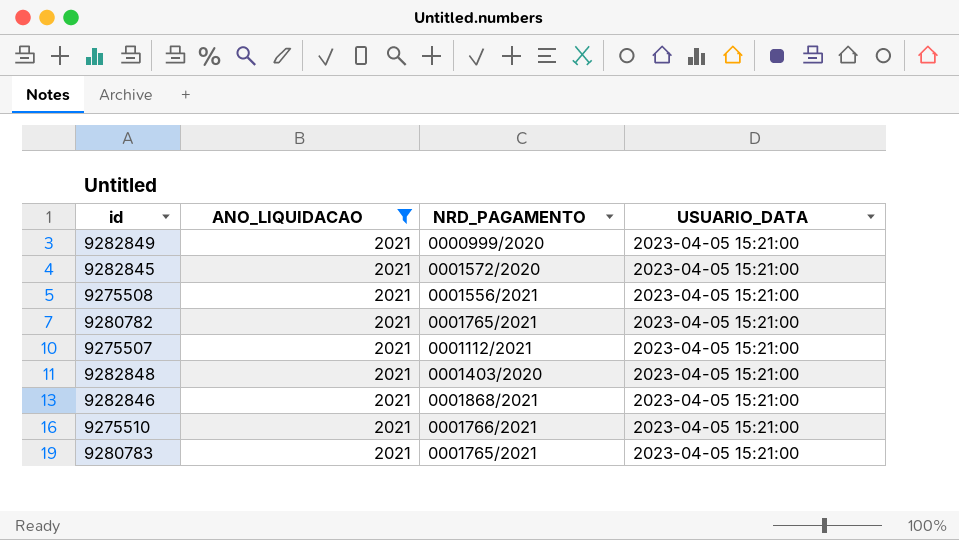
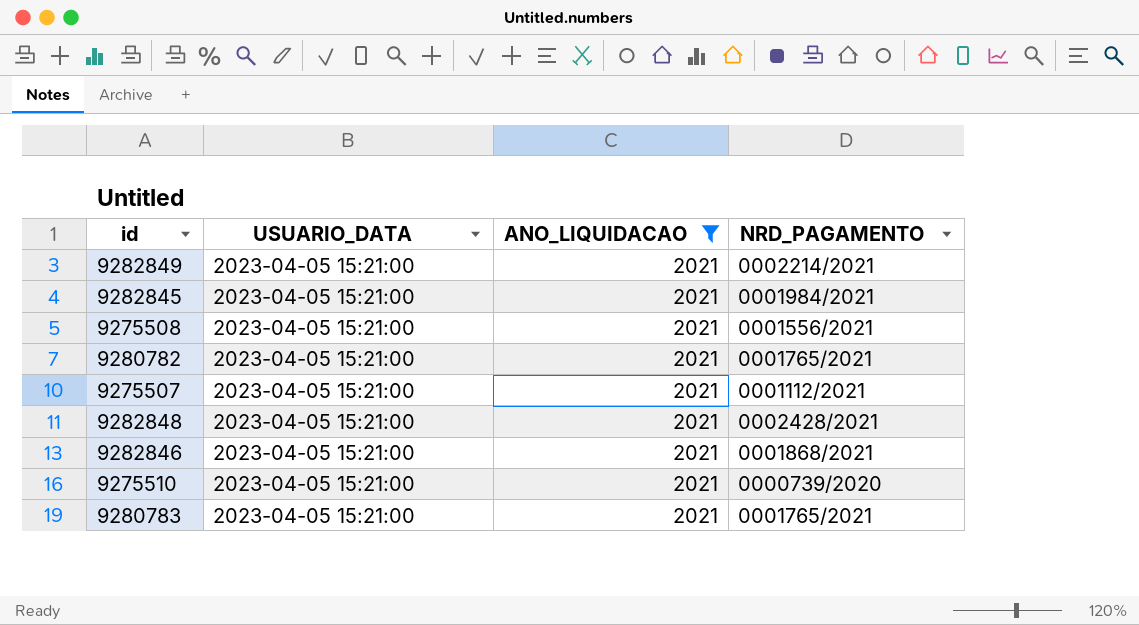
column USUARIO_DATA | position: 4 -> 2
9282849 | NRD_PAGAMENTO: 0000999/2020 -> 0002214/2021
9282845 | NRD_PAGAMENTO: 0001572/2020 -> 0001984/2021
9282848 | NRD_PAGAMENTO: 0001403/2020 -> 0002428/2021
9275510 | NRD_PAGAMENTO: 0001766/2021 -> 0000739/2020

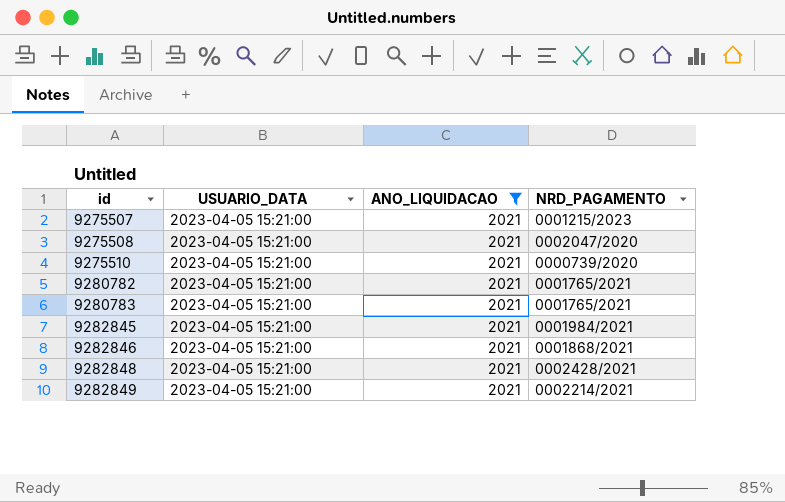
row order: none -> id ascending
9275507 | NRD_PAGAMENTO: 0001112/2021 -> 0001215/2023
9275508 | NRD_PAGAMENTO: 0001556/2021 -> 0002047/2020

